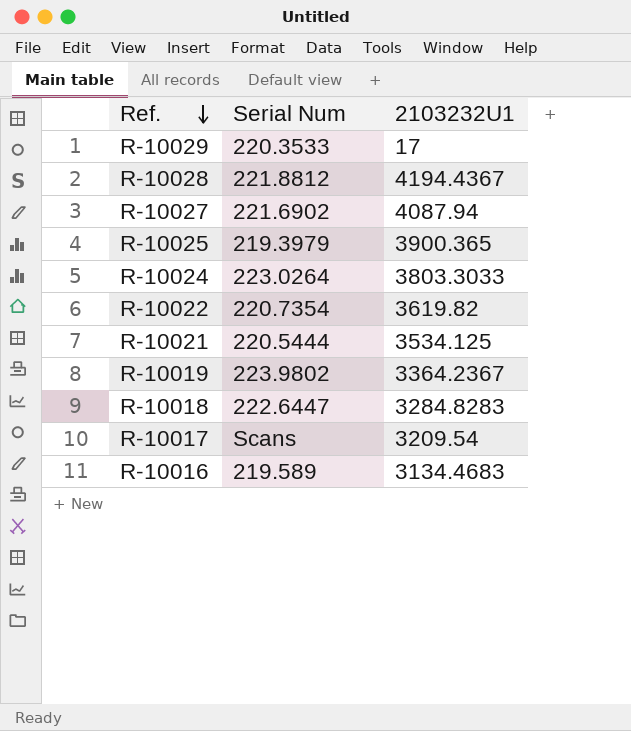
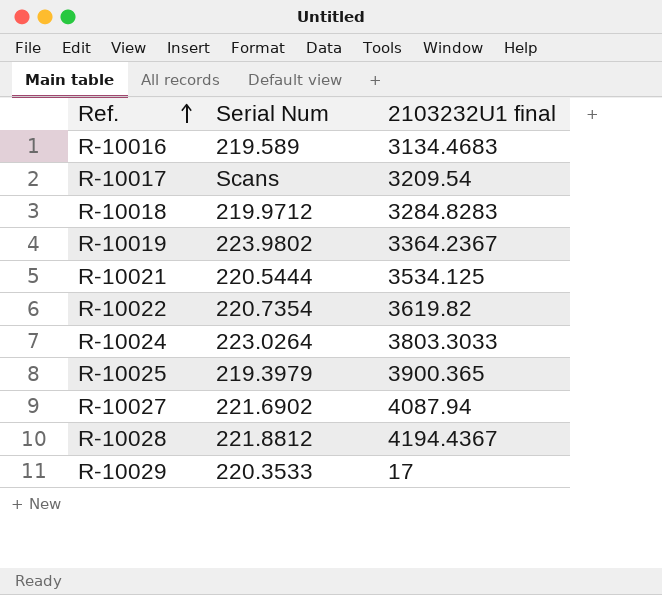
row order: Ref. descending -> Ref. ascending
column name: 2103232U1 -> 2103232U1 final
R-10018 | Serial Num: 222.6447 -> 219.9712

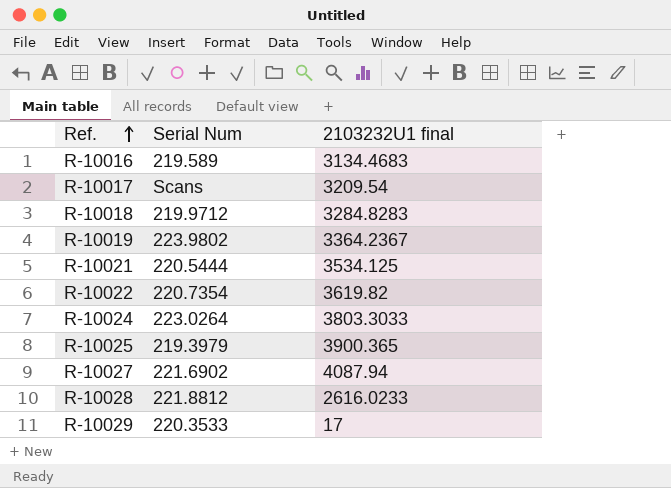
R-10028 | 2103232U1 final: 4194.4367 -> 2616.0233

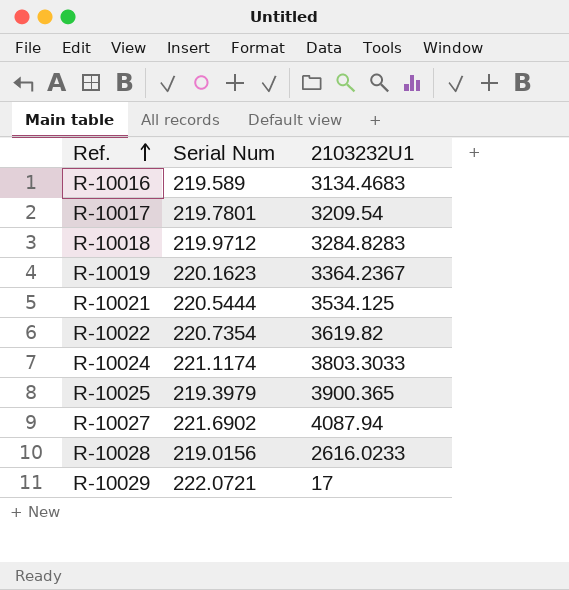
column name: 2103232U1 final -> 2103232U1
R-10017 | Serial Num: Scans -> 219.7801
R-10019 | Serial Num: 223.9802 -> 220.1623
R-10024 | Serial Num: 223.0264 -> 221.1174
R-10028 | Serial Num: 221.8812 -> 219.0156
R-10029 | Serial Num: 220.3533 -> 222.0721

